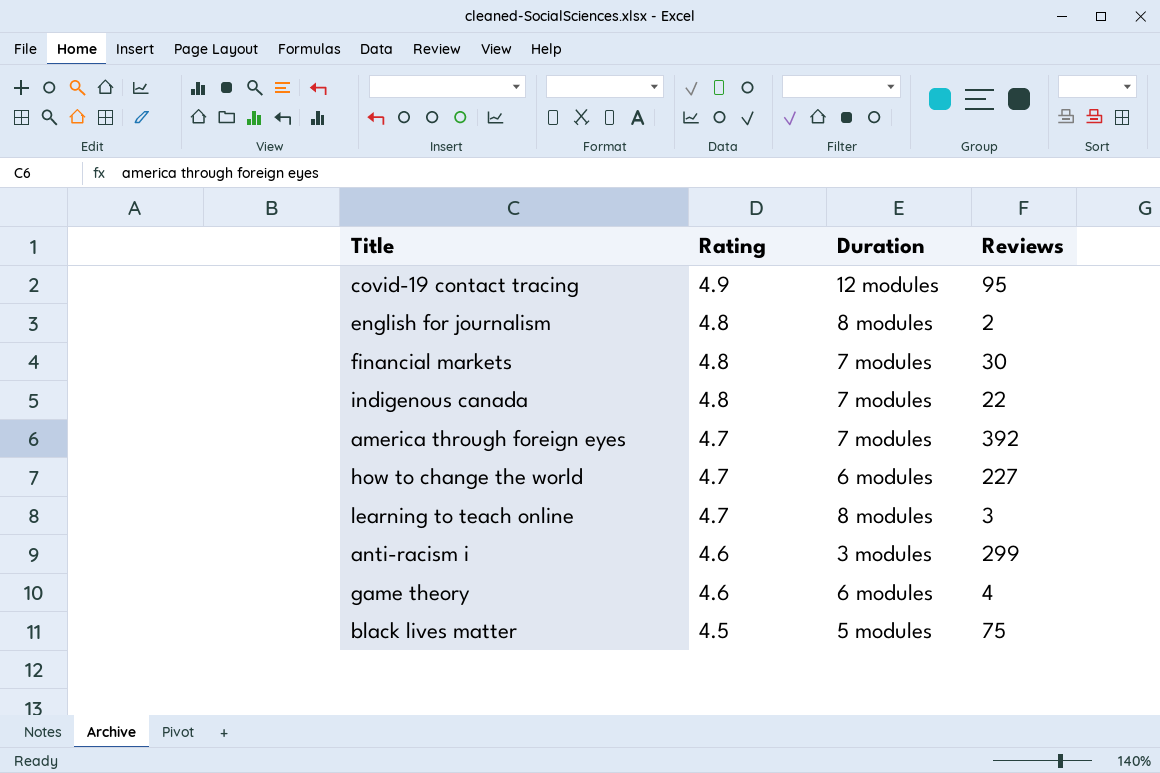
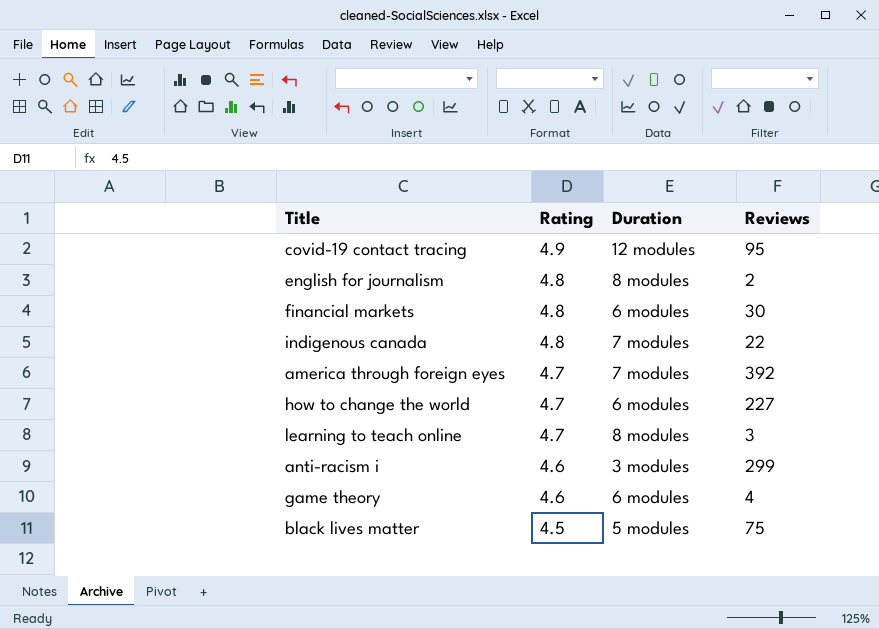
financial markets | Duration: 7 modules -> 6 modules

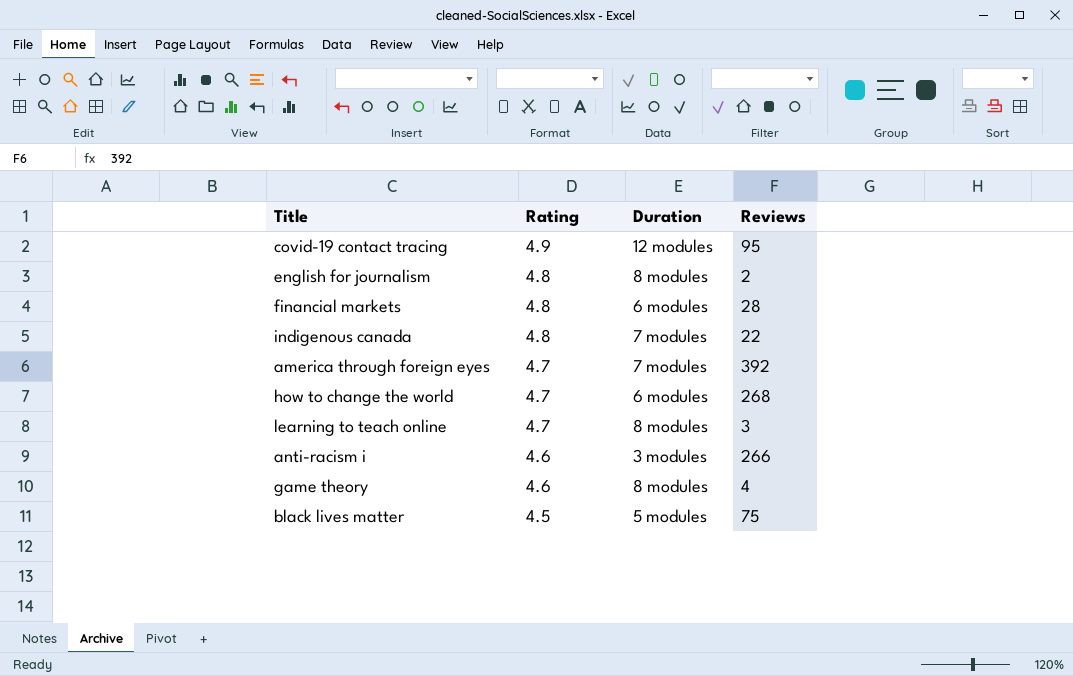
financial markets | Reviews: 30 -> 28
how to change the world | Reviews: 227 -> 268
anti-racism i | Reviews: 299 -> 266
game theory | Duration: 6 modules -> 8 modules

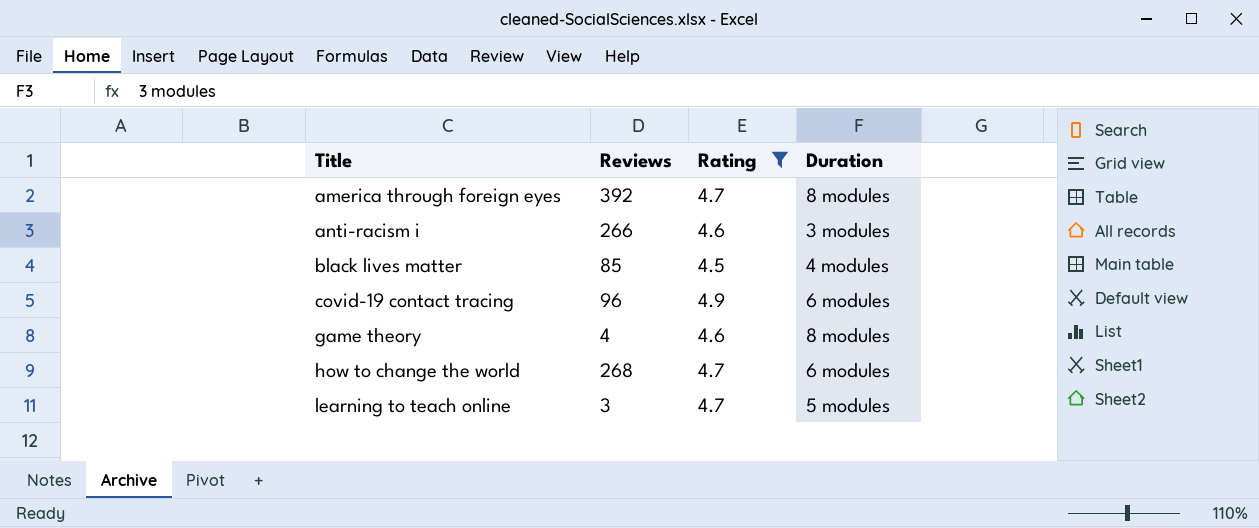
filter: none -> Rating != 4.8
row order: Rating descending -> Title ascending
column Reviews | position: 4 -> 2
america through foreign eyes | Duration: 7 modules -> 8 modules
black lives matter | Reviews: 75 -> 85
black lives matter | Duration: 5 modules -> 4 modules
covid-19 contact tracing | Reviews: 95 -> 96
covid-19 contact tracing | Duration: 12 modules -> 6 modules
learning to teach online | Duration: 8 modules -> 5 modules

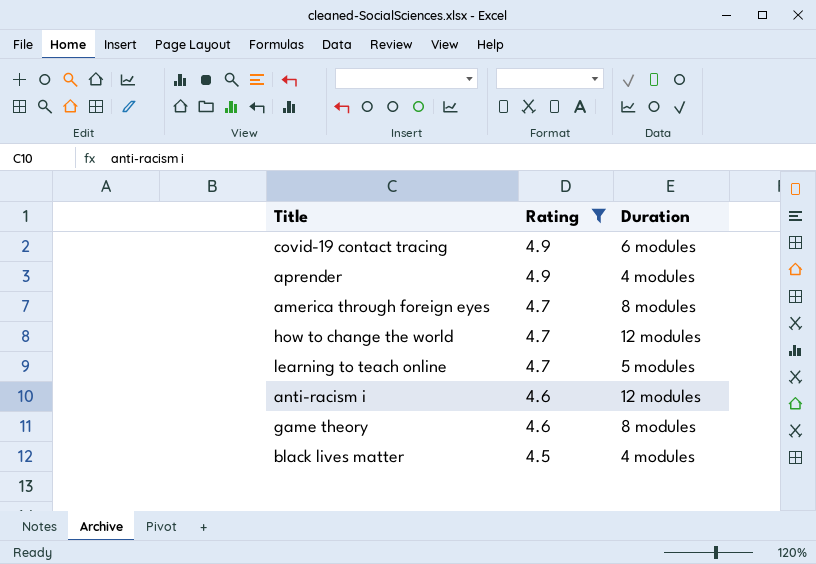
row order: Title ascending -> Rating descending
column Reviews | position: 2 -> none
row aprender: none -> 4.9 | 4 modules
how to change the world | Duration: 6 modules -> 12 modules
anti-racism i | Duration: 3 modules -> 12 modules

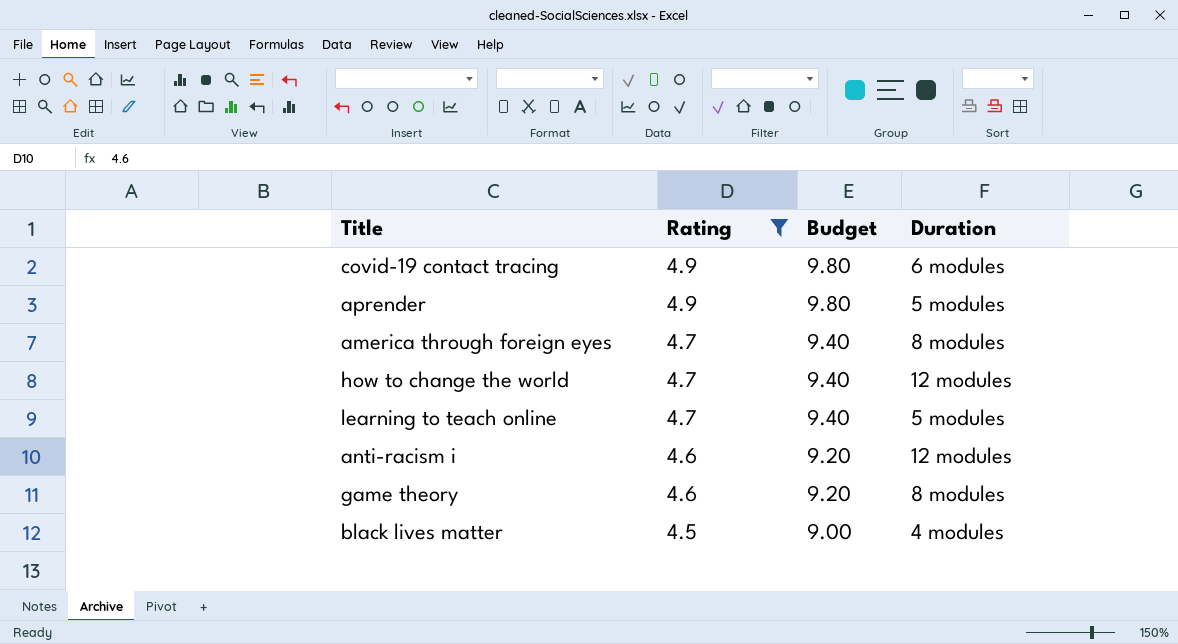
column Budget | formula: none -> [Rating] * 2
aprender | Duration: 4 modules -> 5 modules

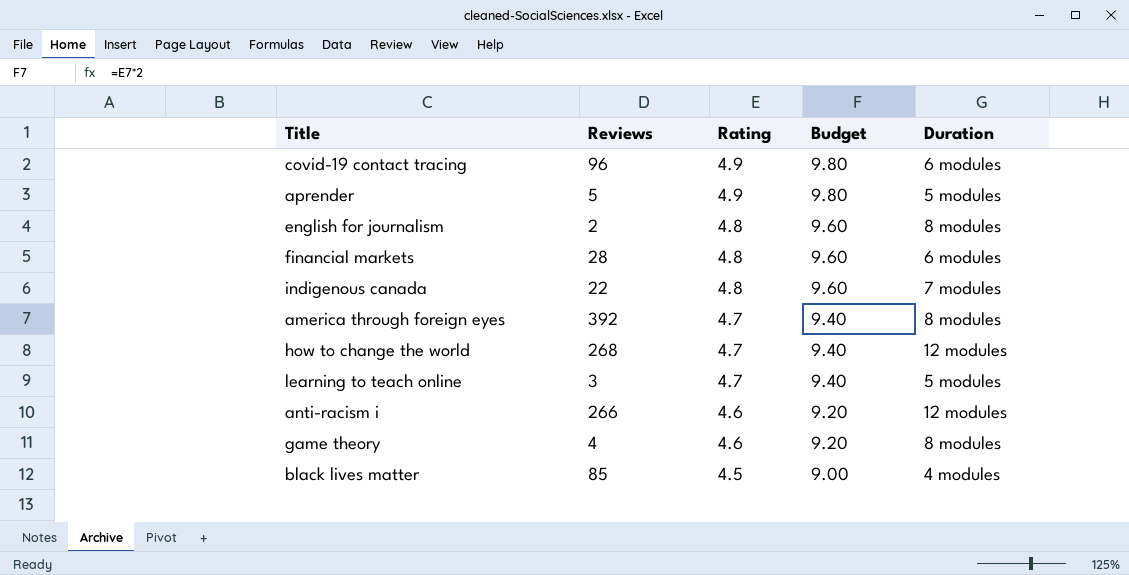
filter: Rating != 4.8 -> none
column Reviews | position: none -> 2

